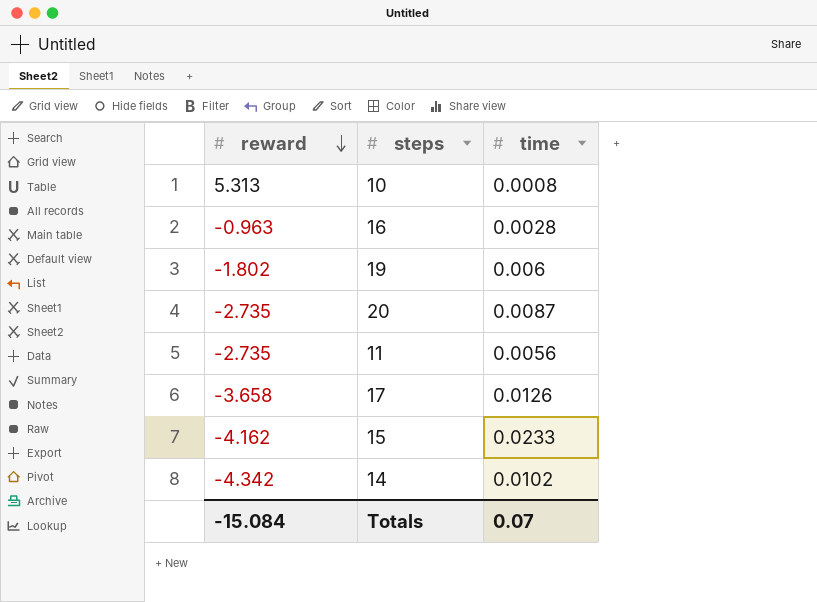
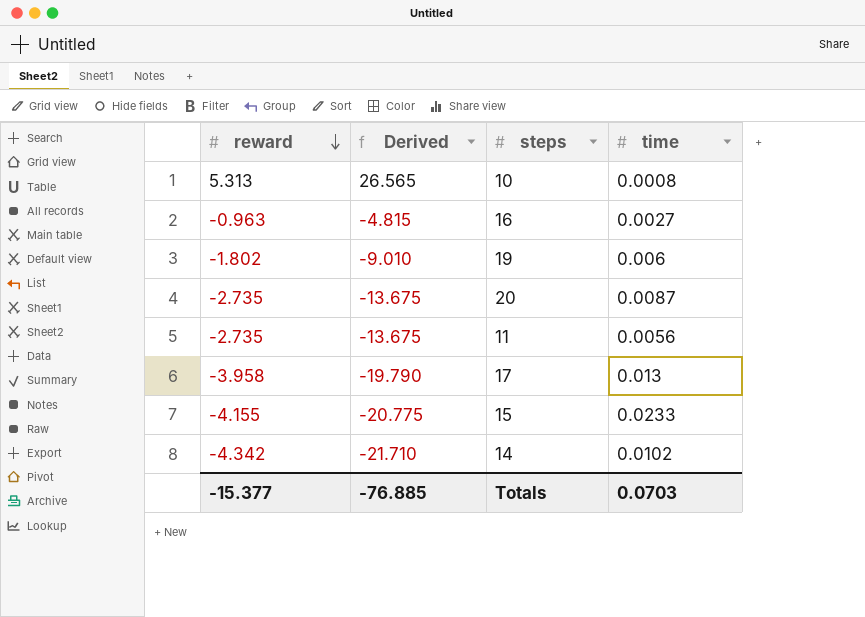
column Derived | formula: none -> [reward] * 5
16 | time: 0.0028 -> 0.0027
17 | reward: -3.658 -> -3.958
17 | time: 0.0126 -> 0.013
15 | reward: -4.162 -> -4.155
Totals | reward: -15.084 -> -15.377
Totals | time: 0.07 -> 0.0703

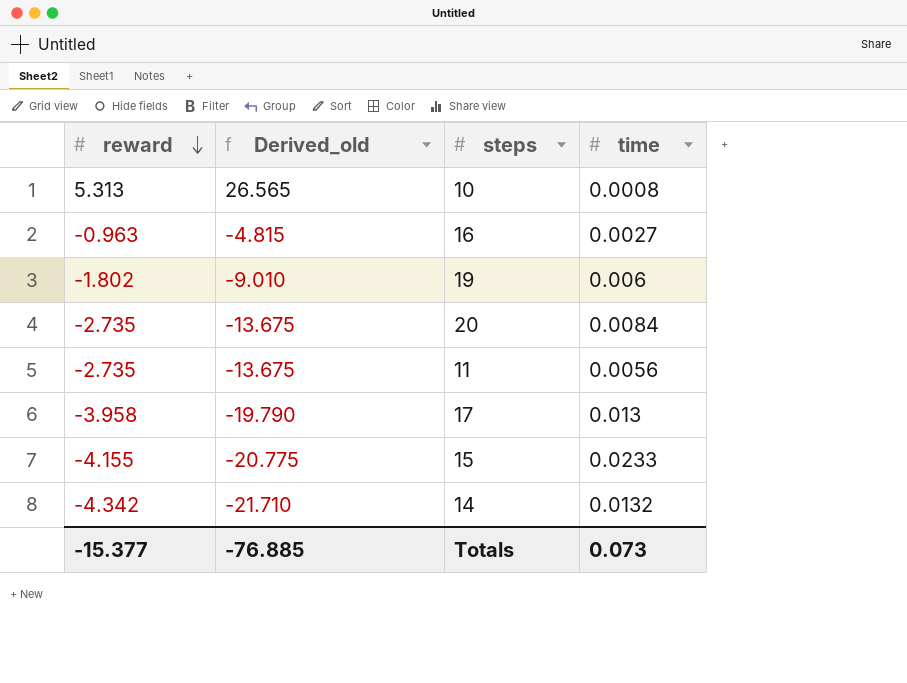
column name: Derived -> Derived_old
20 | time: 0.0087 -> 0.0084
14 | time: 0.0102 -> 0.0132
Totals | time: 0.0703 -> 0.073

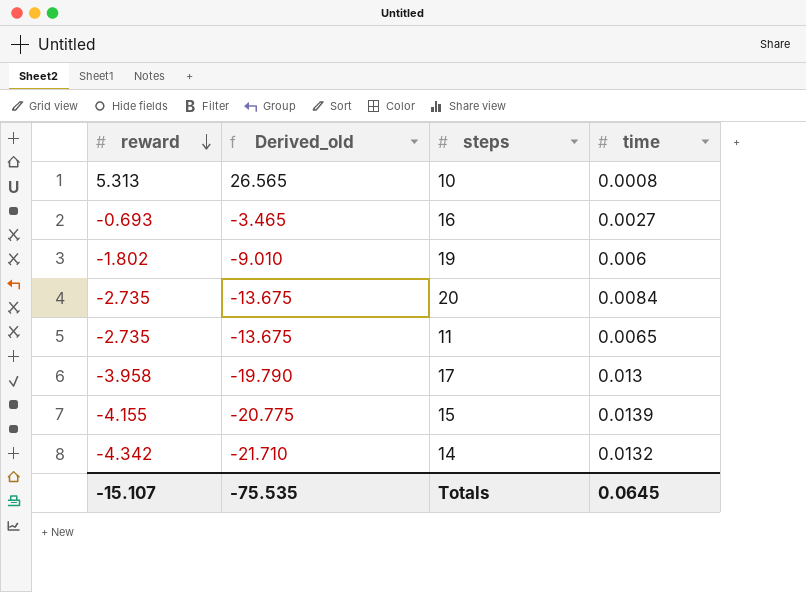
16 | reward: -0.963 -> -0.693
16 | Derived_old: -4.815 -> -3.465
11 | time: 0.0056 -> 0.0065
15 | time: 0.0233 -> 0.0139
Totals | reward: -15.377 -> -15.107
Totals | Derived_old: -76.885 -> -75.535
Totals | time: 0.073 -> 0.0645

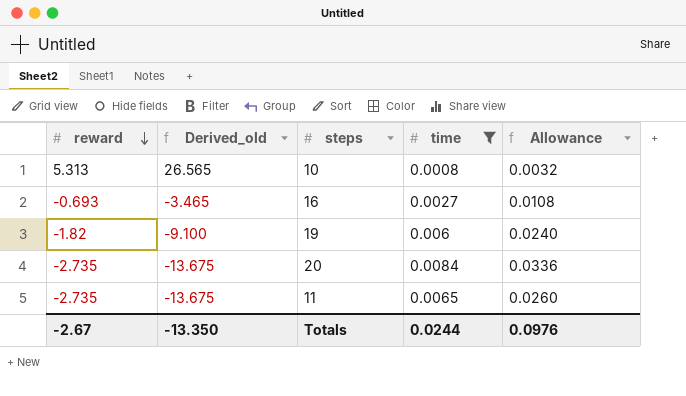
filter: none -> time <= 0.0084
column Allowance | formula: none -> [time] * 4
19 | reward: -1.802 -> -1.82
19 | Derived_old: -9.010 -> -9.100
Totals | reward: -15.107 -> -2.67
Totals | Derived_old: -75.535 -> -13.350
Totals | time: 0.0645 -> 0.0244

